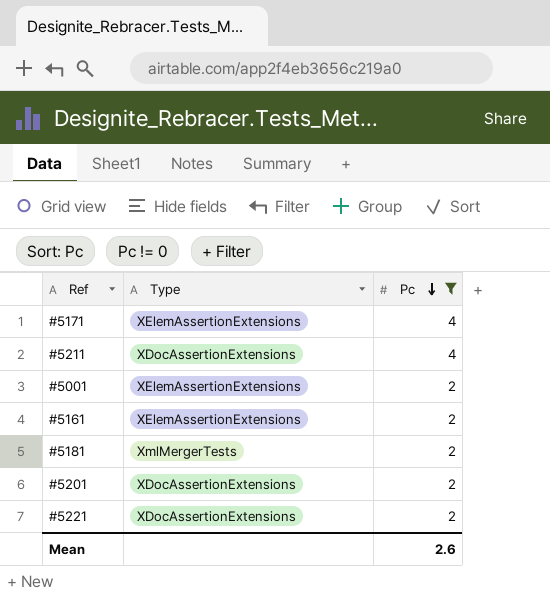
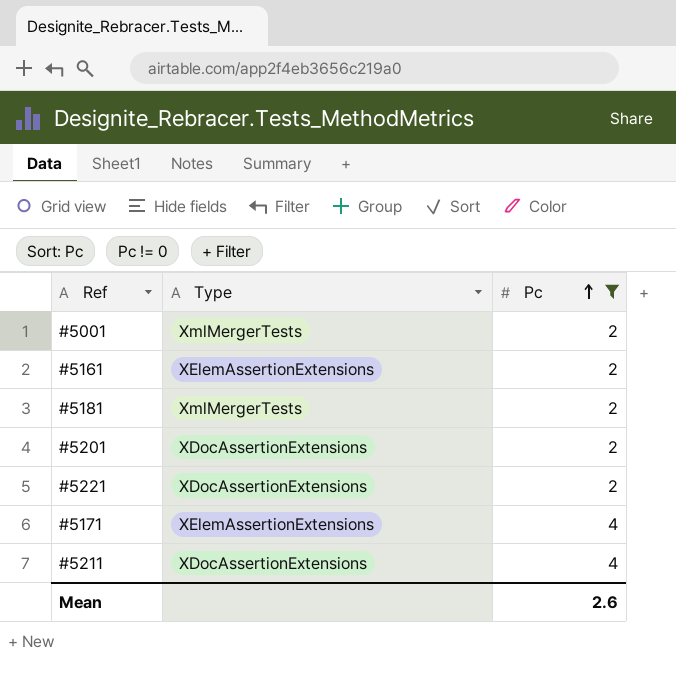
row order: Pc descending -> Pc ascending
#5001 | Type: XElemAssertionExtensions -> XmlMergerTests

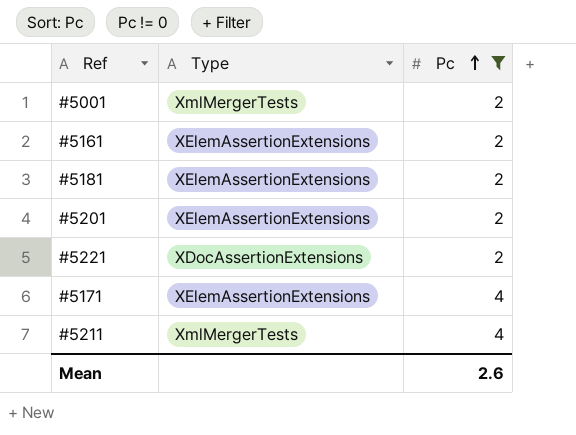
#5181 | Type: XmlMergerTests -> XElemAssertionExtensions
#5201 | Type: XDocAssertionExtensions -> XElemAssertionExtensions
#5211 | Type: XDocAssertionExtensions -> XmlMergerTests

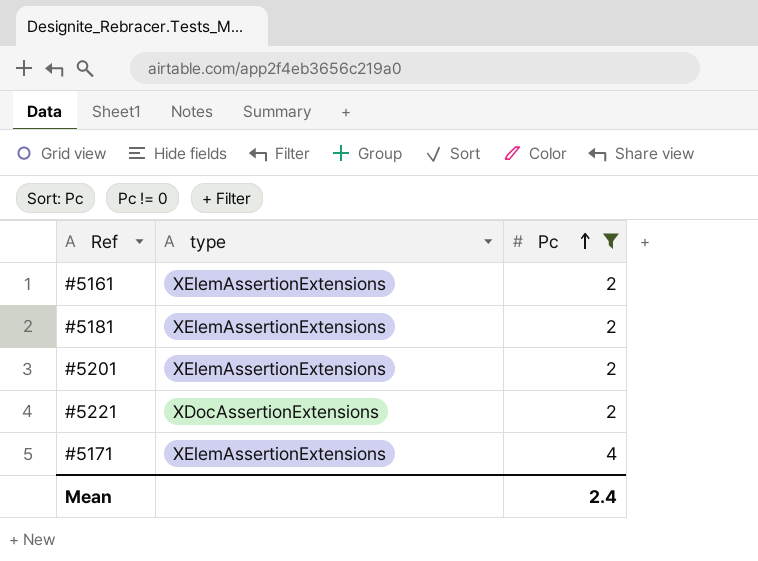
column name: Type -> type
row #5001: XmlMergerTests | 2 -> none
row #5211: XmlMergerTests | 4 -> none
Mean | Pc: 2.6 -> 2.4

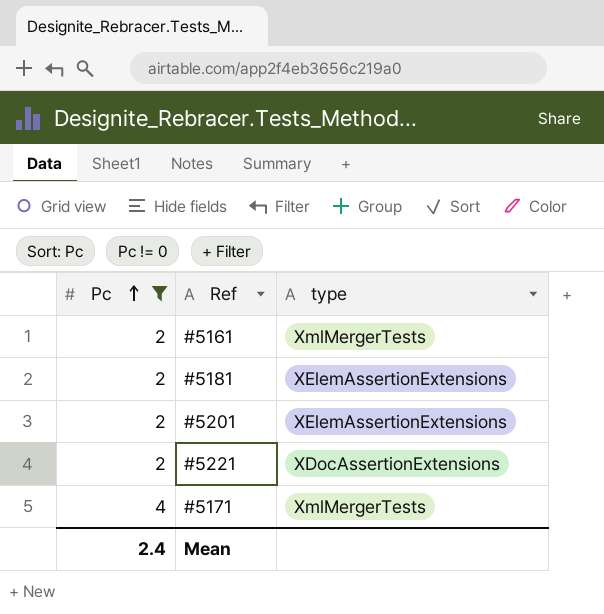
column Pc | position: 3 -> 1
#5161 | type: XElemAssertionExtensions -> XmlMergerTests
#5171 | type: XElemAssertionExtensions -> XmlMergerTests

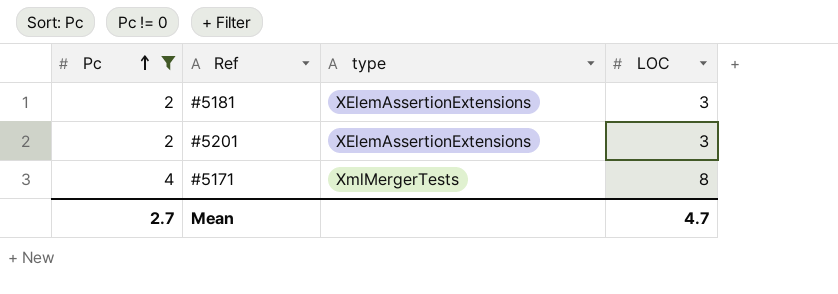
column LOC | position: none -> 4
row #5161: 2 | XmlMergerTests -> none
row #5221: 2 | XDocAssertionExtensions -> none
Mean | Pc: 2.4 -> 2.7

